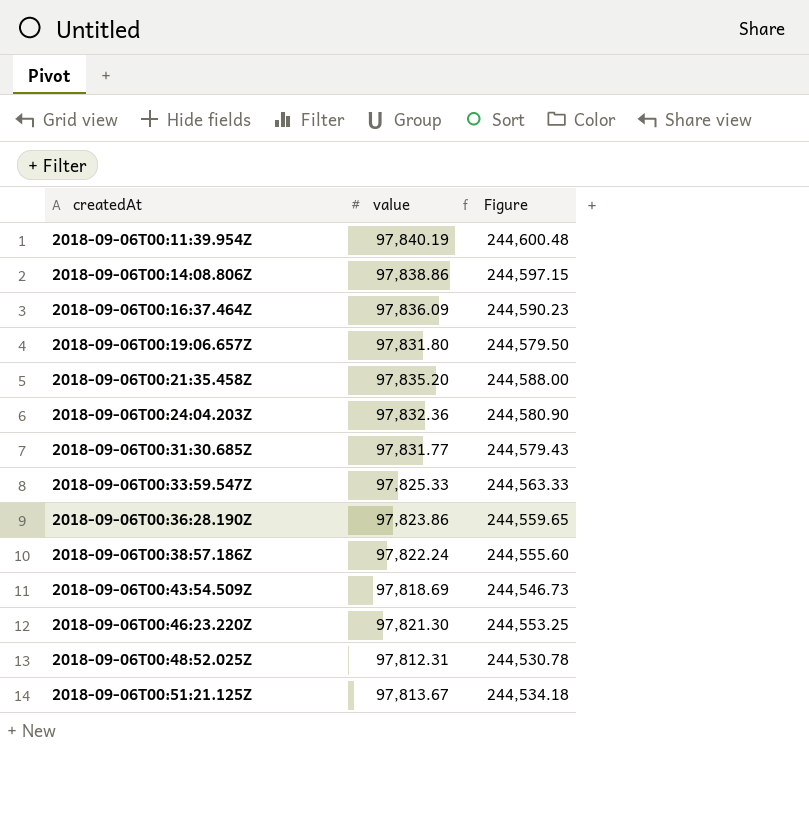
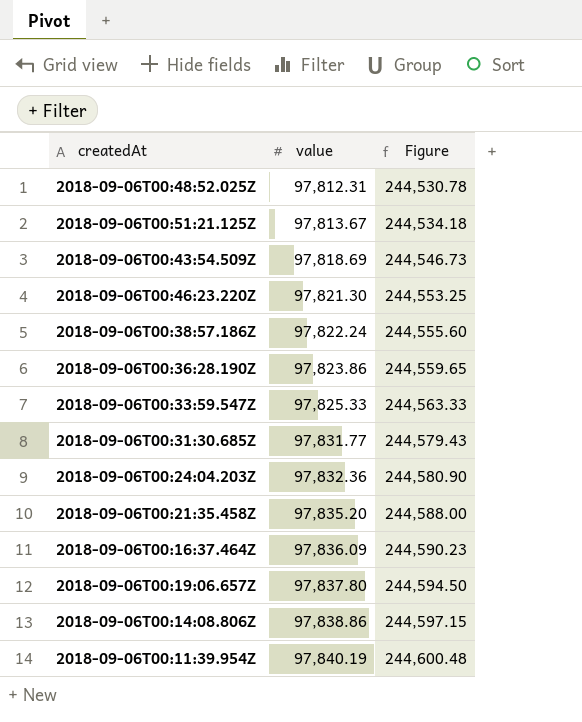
row order: createdAt ascending -> value ascending
2018-09-06T00:19:06.657Z | value: 97,831.80 -> 97,837.80
2018-09-06T00:19:06.657Z | Figure: 244,579.50 -> 244,594.50

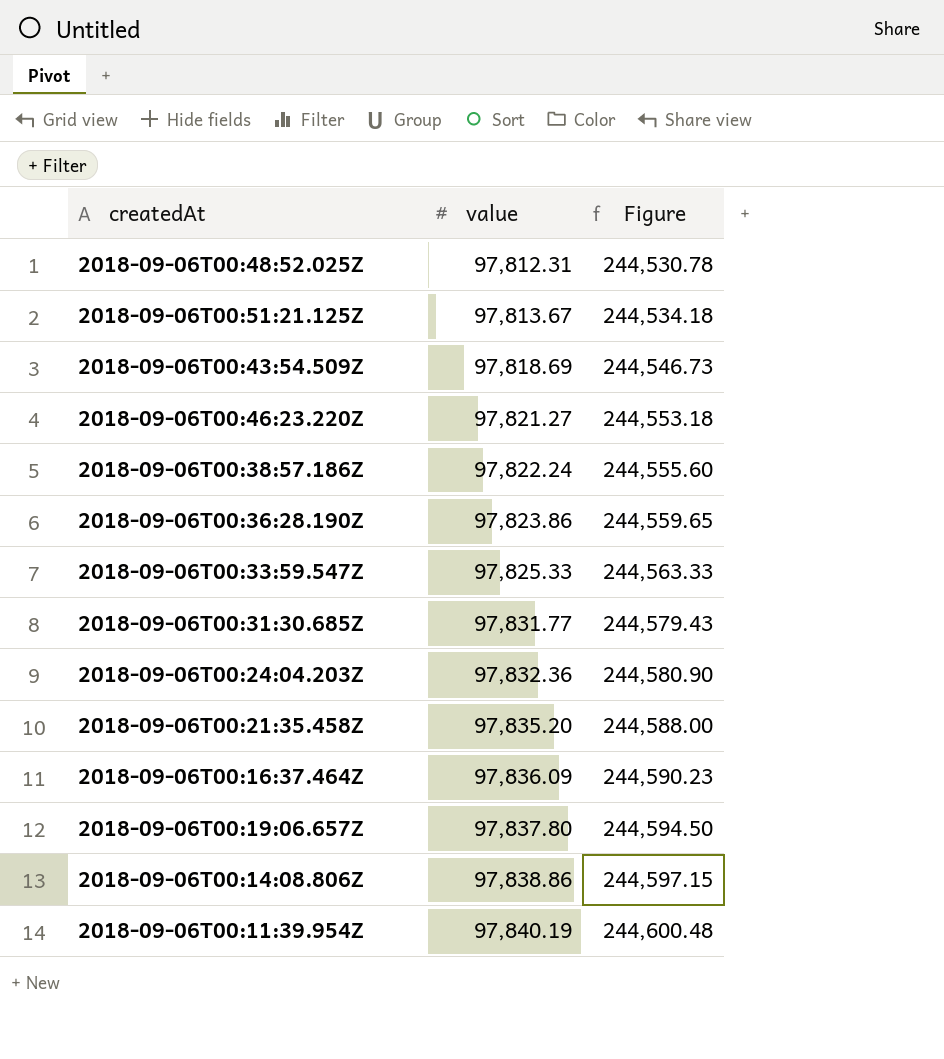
2018-09-06T00:46:23.220Z | value: 97,821.30 -> 97,821.27
2018-09-06T00:46:23.220Z | Figure: 244,553.25 -> 244,553.18

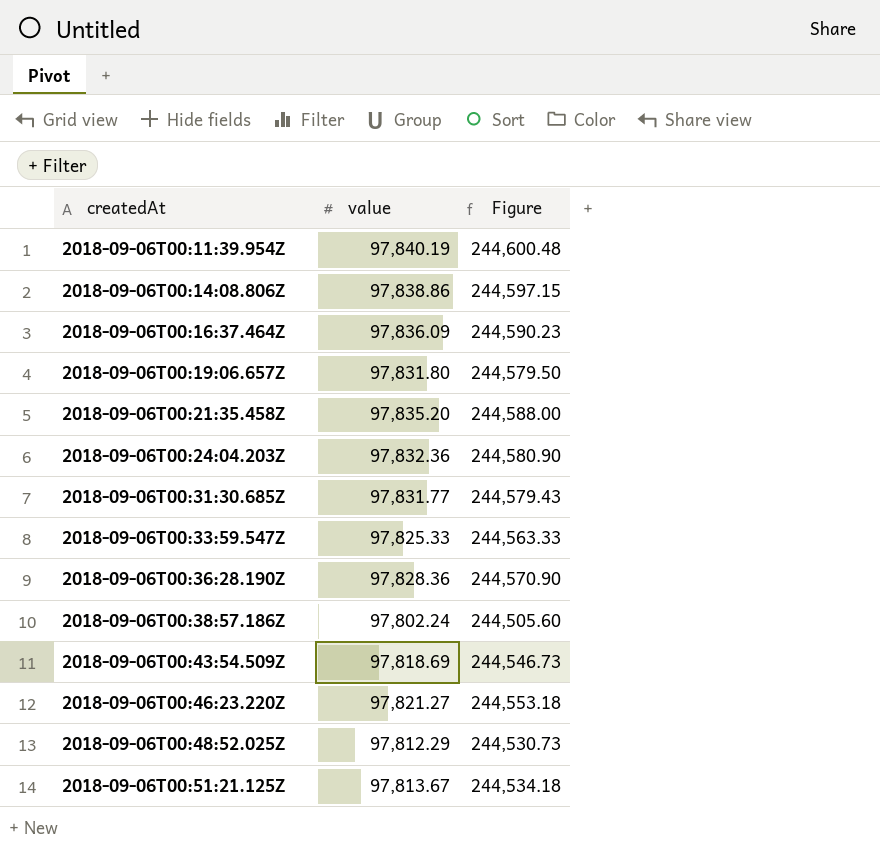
row order: value ascending -> createdAt ascending
2018-09-06T00:19:06.657Z | value: 97,837.80 -> 97,831.80
2018-09-06T00:19:06.657Z | Figure: 244,594.50 -> 244,579.50
2018-09-06T00:36:28.190Z | value: 97,823.86 -> 97,828.36
2018-09-06T00:36:28.190Z | Figure: 244,559.65 -> 244,570.90
2018-09-06T00:38:57.186Z | value: 97,822.24 -> 97,802.24
2018-09-06T00:38:57.186Z | Figure: 244,555.60 -> 244,505.60
2018-09-06T00:48:52.025Z | value: 97,812.31 -> 97,812.29
2018-09-06T00:48:52.025Z | Figure: 244,530.78 -> 244,530.73

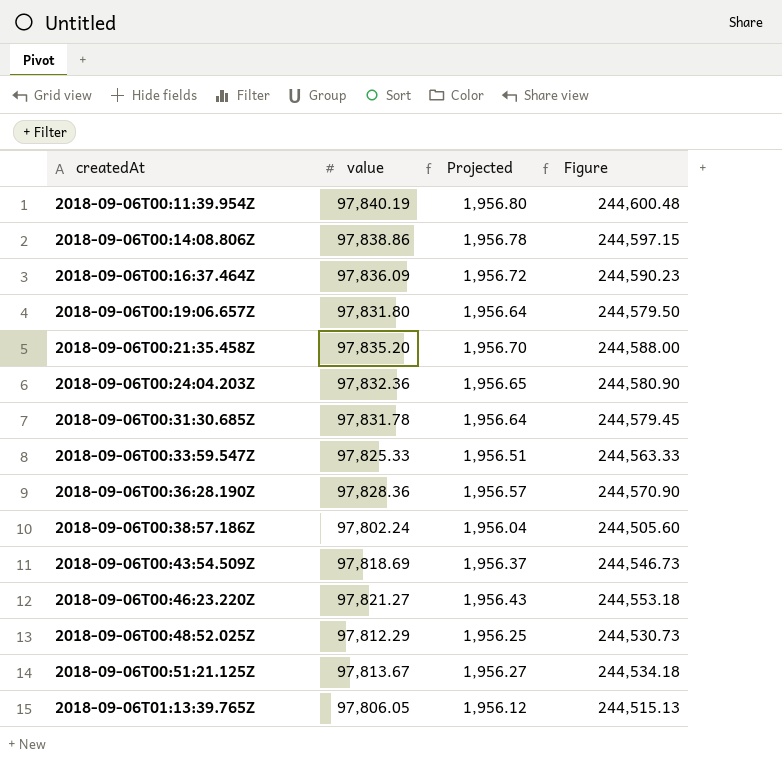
column Projected | formula: none -> [value] * 0.02
2018-09-06T00:31:30.685Z | value: 97,831.77 -> 97,831.78
2018-09-06T00:31:30.685Z | Figure: 244,579.43 -> 244,579.45
row 2018-09-06T01:13:39.765Z: none -> 97,806.05 | 1,956.12 | 244,515.13

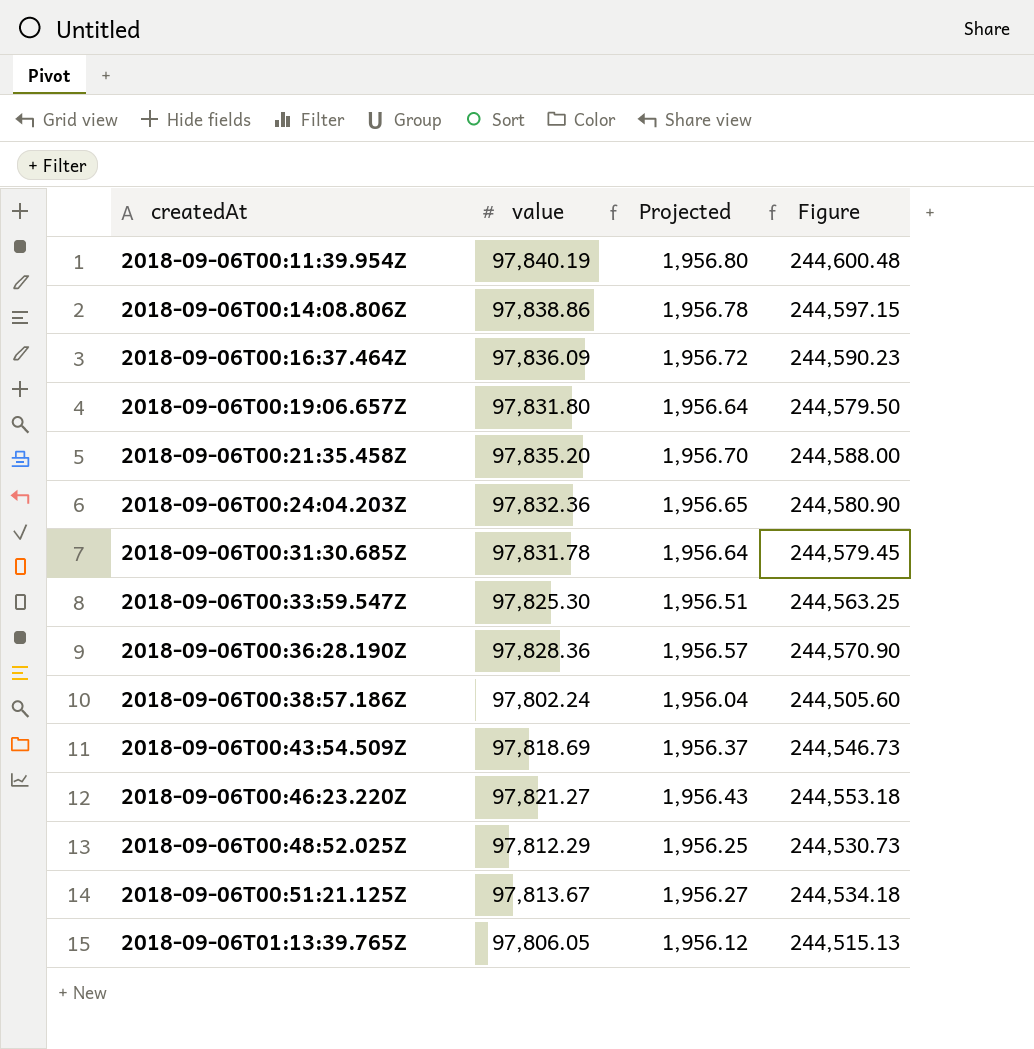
2018-09-06T00:33:59.547Z | value: 97,825.33 -> 97,825.30
2018-09-06T00:33:59.547Z | Figure: 244,563.33 -> 244,563.25

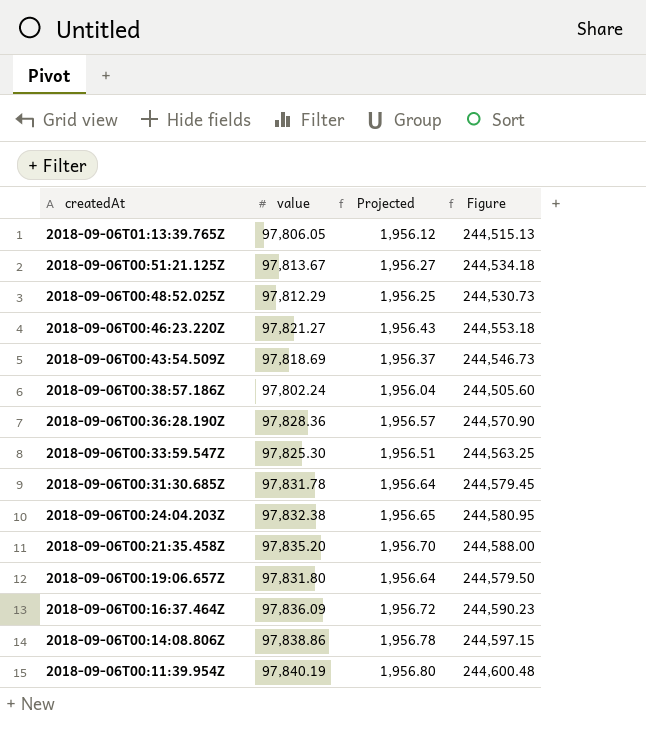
row order: createdAt ascending -> createdAt descending
2018-09-06T00:24:04.203Z | value: 97,832.36 -> 97,832.38
2018-09-06T00:24:04.203Z | Figure: 244,580.90 -> 244,580.95

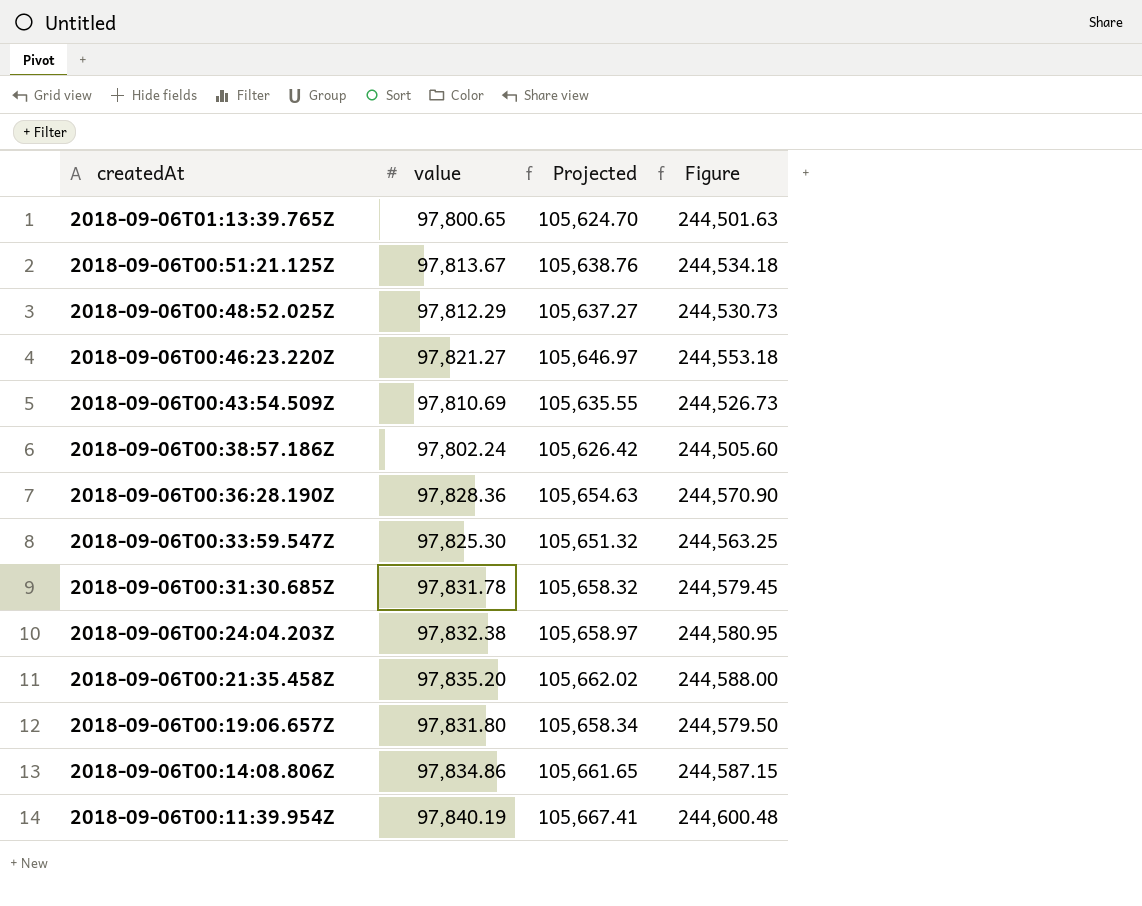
column Projected | formula: [value] * 0.02 -> [value] * 1.08
row 2018-09-06T00:16:37.464Z: 97,836.09 | 1,956.72 | 244,590.23 -> none
2018-09-06T01:13:39.765Z | value: 97,806.05 -> 97,800.65
2018-09-06T01:13:39.765Z | Figure: 244,515.13 -> 244,501.63
2018-09-06T00:43:54.509Z | value: 97,818.69 -> 97,810.69
2018-09-06T00:43:54.509Z | Figure: 244,546.73 -> 244,526.73
2018-09-06T00:14:08.806Z | value: 97,838.86 -> 97,834.86
2018-09-06T00:14:08.806Z | Figure: 244,597.15 -> 244,587.15

